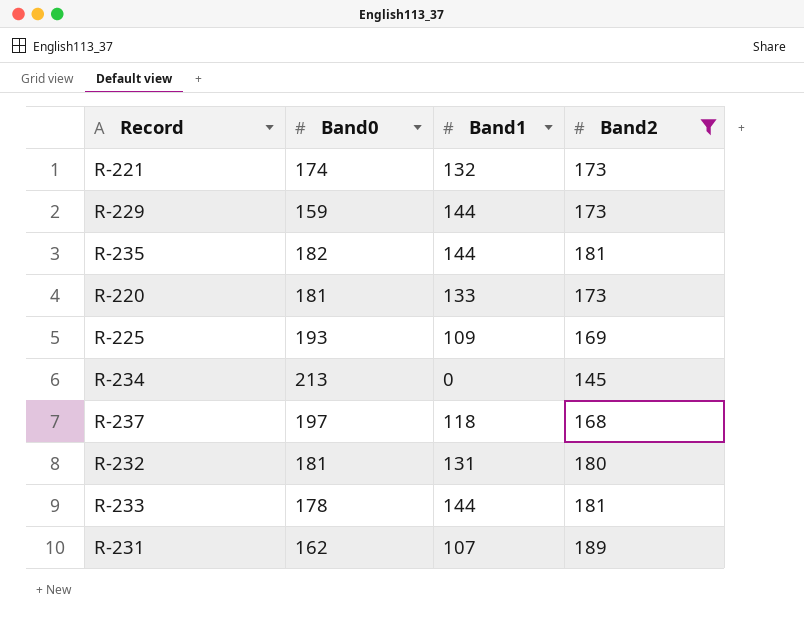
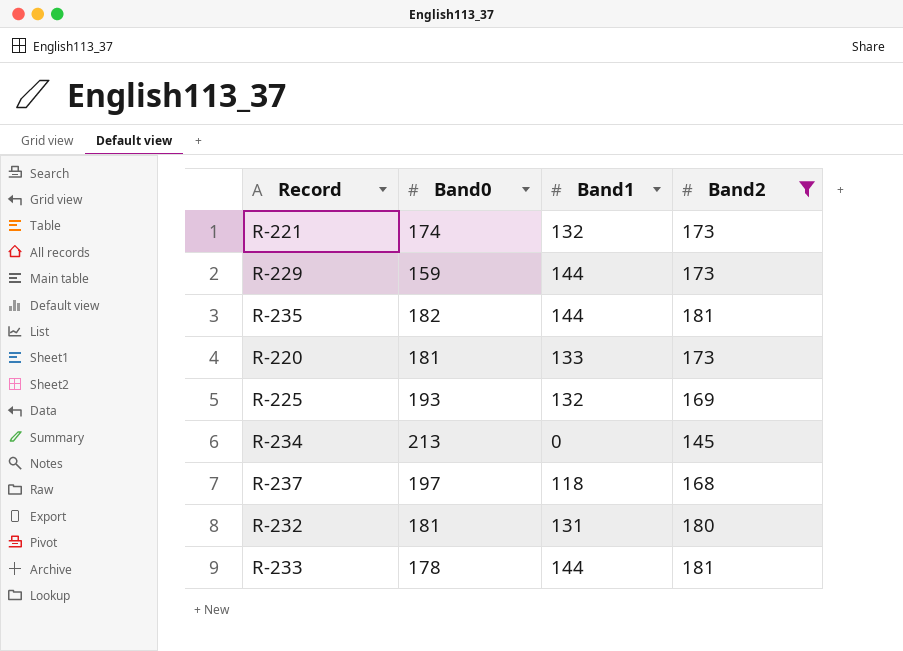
row R-231: 162 | 107 | 189 -> none
R-225 | Band1: 109 -> 132

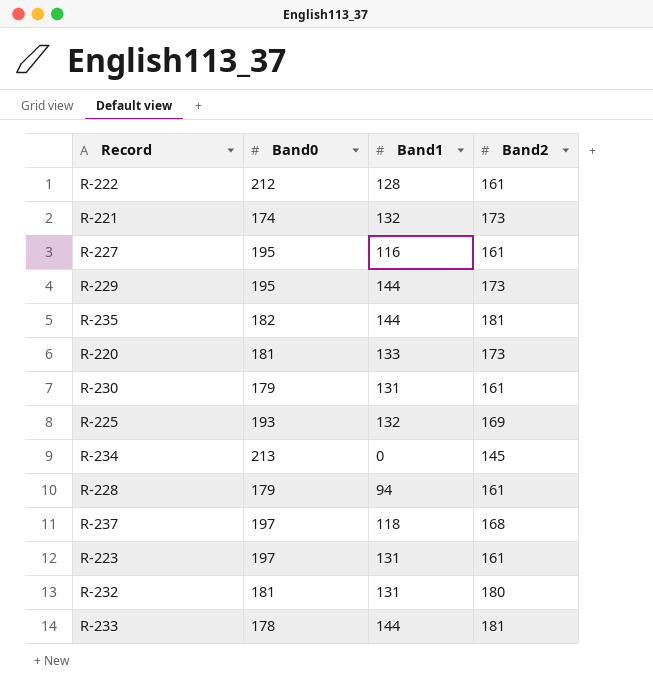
filter: Band2 != 161 -> none
R-229 | Band0: 159 -> 195

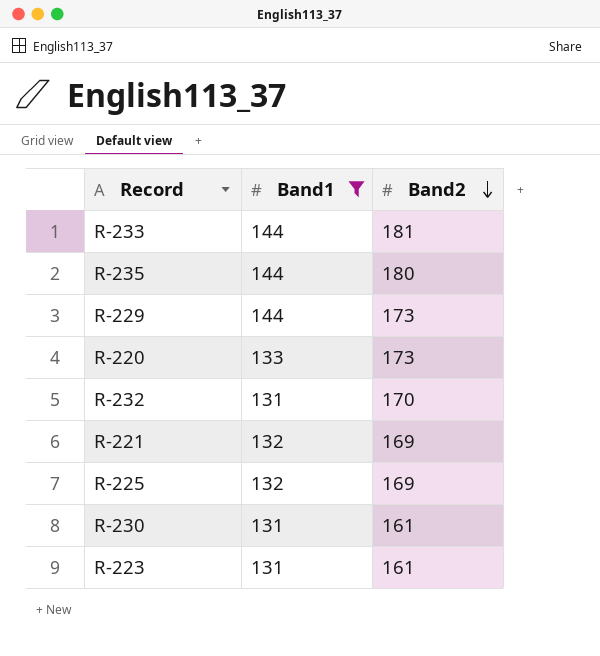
filter: none -> Band1 >= 131
row order: none -> Band2 descending
column Band0 | position: 2 -> none
R-235 | Band2: 181 -> 180
R-232 | Band2: 180 -> 170
R-221 | Band2: 173 -> 169

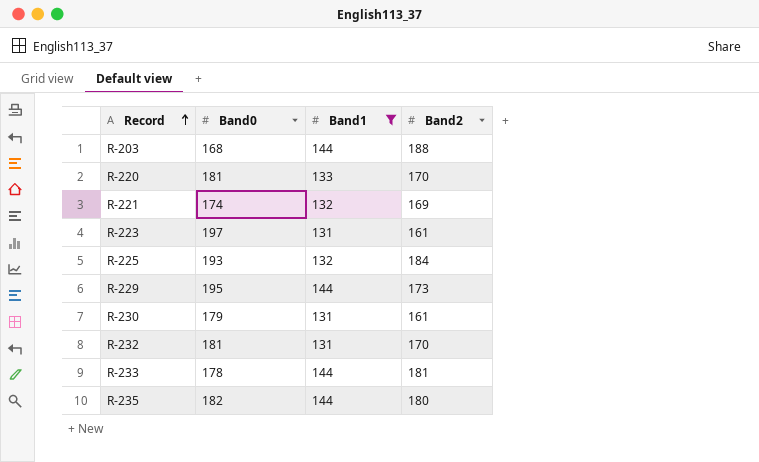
row order: Band2 descending -> Record ascending
column Band0 | position: none -> 2
row R-203: none -> 168 | 144 | 188
R-220 | Band2: 173 -> 170
R-225 | Band2: 169 -> 184

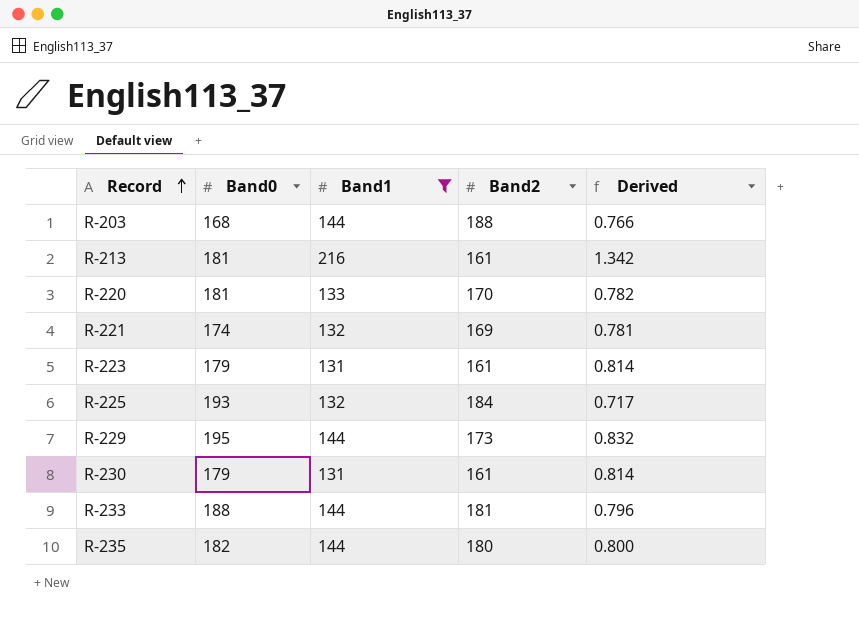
column Derived | formula: none -> [Band1] / [Band2]
row R-232: 181 | 131 | 170 -> none
row R-213: none -> 181 | 216 | 161 | 1.342
R-223 | Band0: 197 -> 179
R-233 | Band0: 178 -> 188

